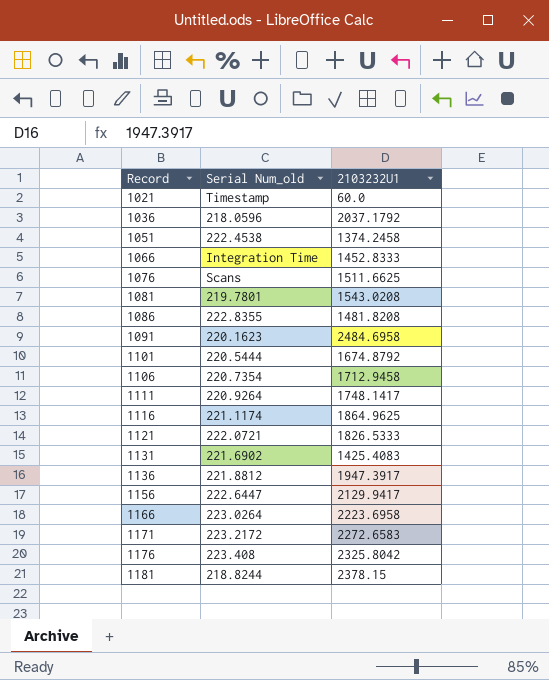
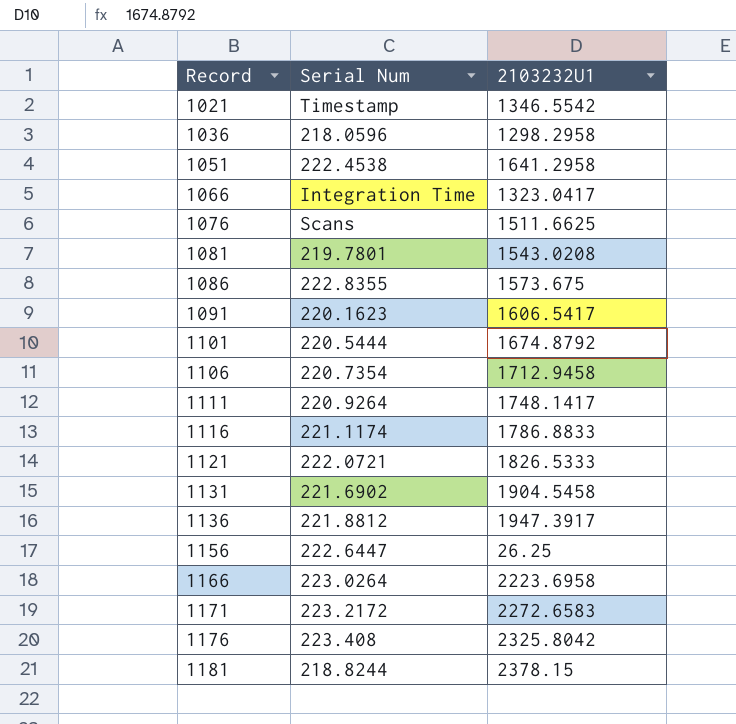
column name: Serial Num_old -> Serial Num
1021 | 2103232U1: 60.0 -> 1346.5542
1036 | 2103232U1: 2037.1792 -> 1298.2958
1051 | 2103232U1: 1374.2458 -> 1641.2958
1066 | 2103232U1: 1452.8333 -> 1323.0417
1086 | 2103232U1: 1481.8208 -> 1573.675
1091 | 2103232U1: 2484.6958 -> 1606.5417
1116 | 2103232U1: 1864.9625 -> 1786.8833
1131 | 2103232U1: 1425.4083 -> 1904.5458
1156 | 2103232U1: 2129.9417 -> 26.25

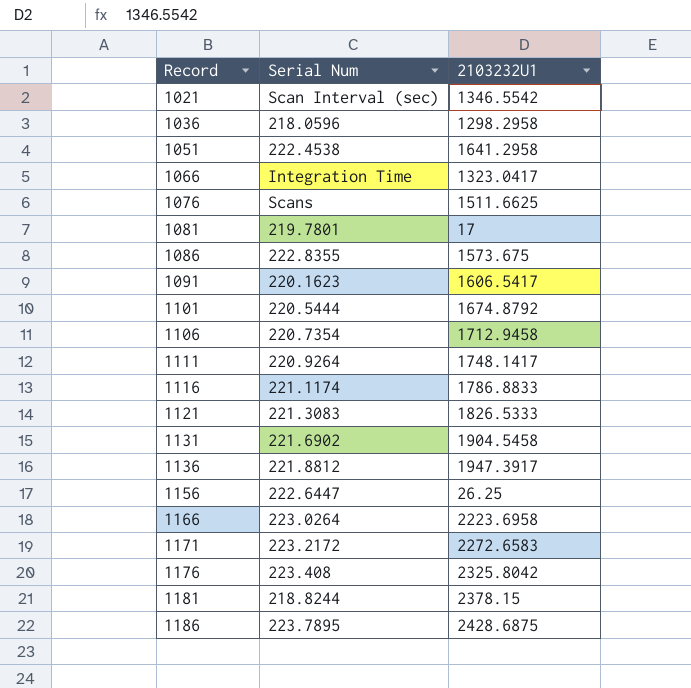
1021 | Serial Num: Timestamp -> Scan Interval (sec)
1081 | 2103232U1: 1543.0208 -> 17
1121 | Serial Num: 222.0721 -> 221.3083
row 1186: none -> 223.7895 | 2428.6875

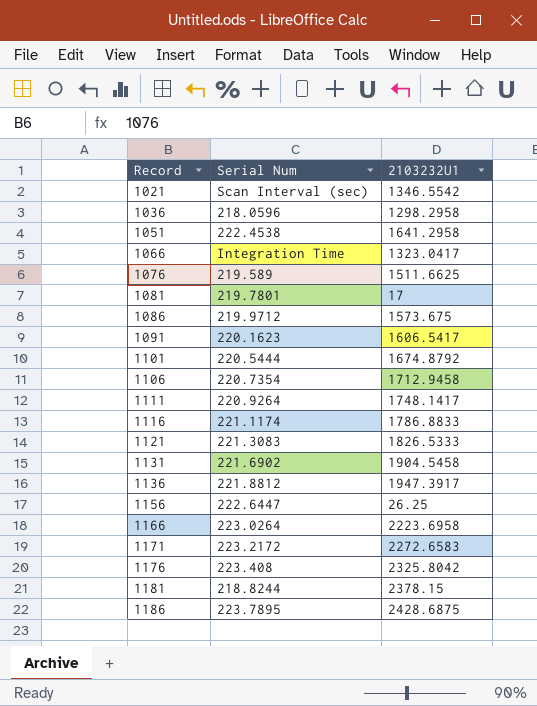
1076 | Serial Num: Scans -> 219.589
1086 | Serial Num: 222.8355 -> 219.9712

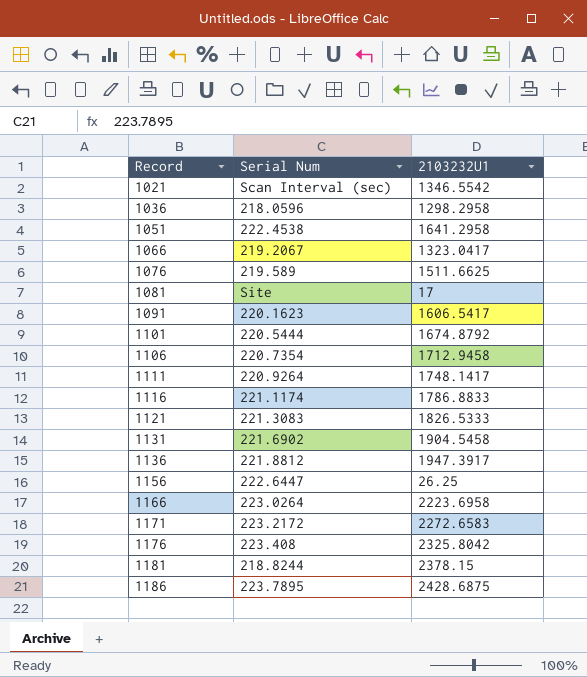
row 1086: 219.9712 | 1573.675 -> none
1066 | Serial Num: Integration Time -> 219.2067
1081 | Serial Num: 219.7801 -> Site

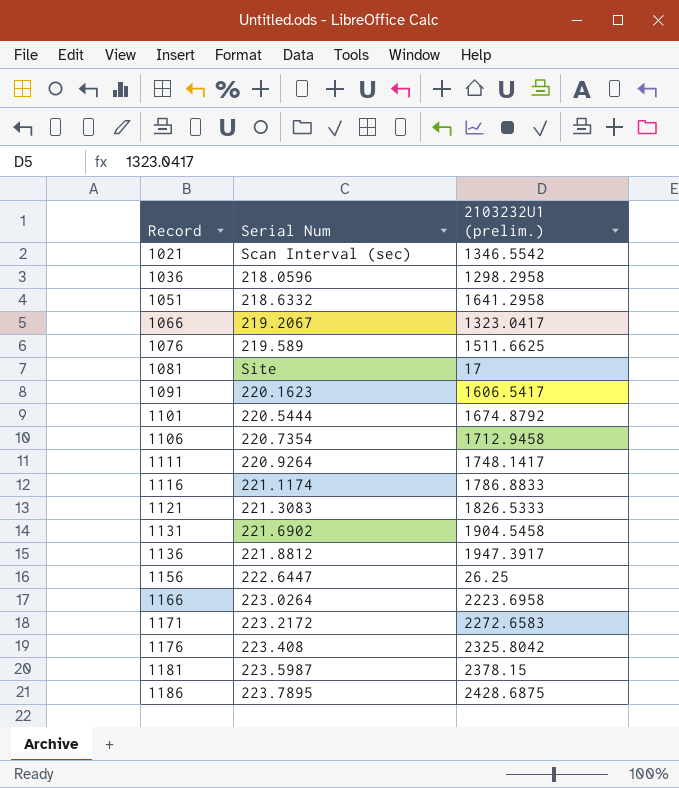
column name: 2103232U1 -> 2103232U1 (prelim.)
1051 | Serial Num: 222.4538 -> 218.6332
1181 | Serial Num: 218.8244 -> 223.5987

